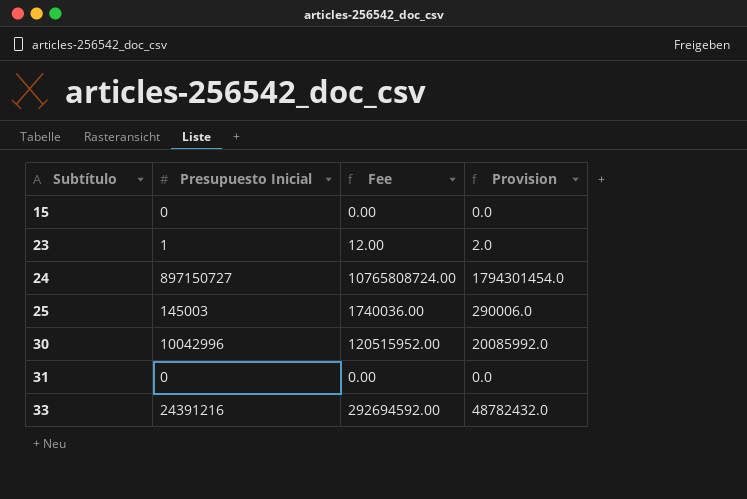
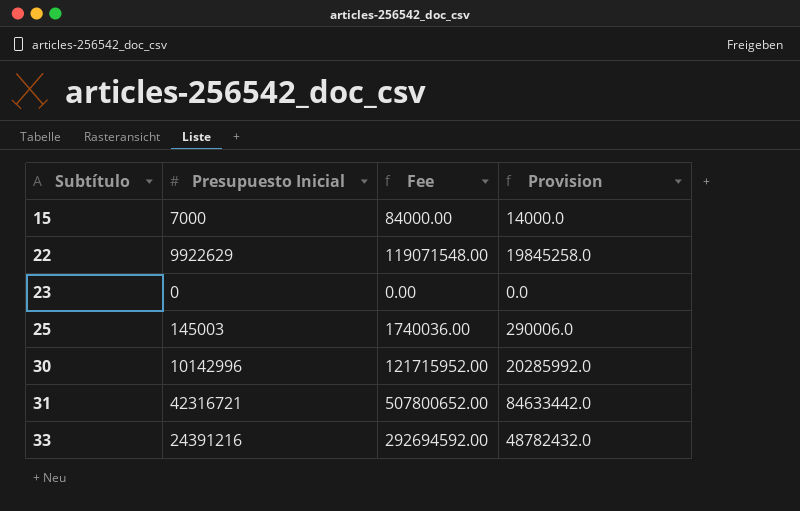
row 24: 897150727 | 10765808724.00 | 1794301454.0 -> none
15 | Presupuesto Inicial: 0 -> 7000
15 | Fee: 0.00 -> 84000.00
15 | Provision: 0.0 -> 14000.0
row 22: none -> 9922629 | 119071548.00 | 19845258.0
23 | Presupuesto Inicial: 1 -> 0
23 | Fee: 12.00 -> 0.00
23 | Provision: 2.0 -> 0.0
30 | Presupuesto Inicial: 10042996 -> 10142996
30 | Fee: 120515952.00 -> 121715952.00
30 | Provision: 20085992.0 -> 20285992.0
31 | Presupuesto Inicial: 0 -> 42316721
31 | Fee: 0.00 -> 507800652.00
31 | Provision: 0.0 -> 84633442.0

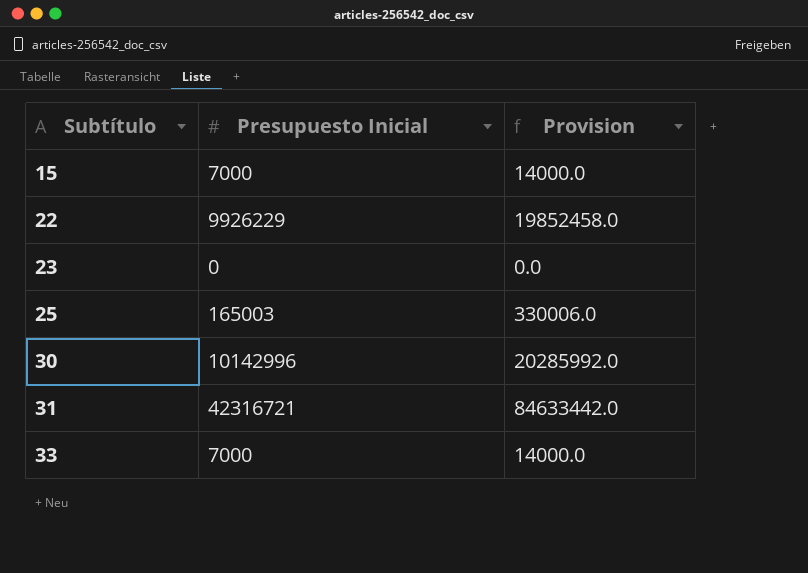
column Fee | formula: [Presupuesto Inicial] * 12 -> none
22 | Presupuesto Inicial: 9922629 -> 9926229
22 | Provision: 19845258.0 -> 19852458.0
25 | Presupuesto Inicial: 145003 -> 165003
25 | Provision: 290006.0 -> 330006.0
33 | Presupuesto Inicial: 24391216 -> 7000
33 | Provision: 48782432.0 -> 14000.0

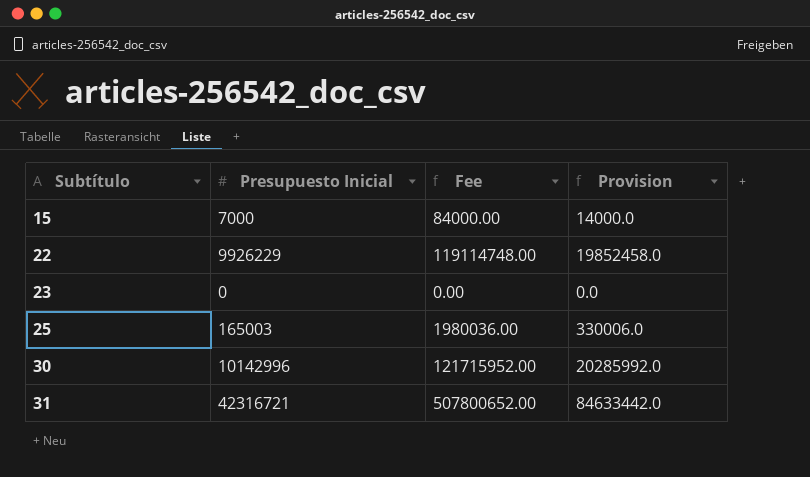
column Fee | formula: none -> [Presupuesto Inicial] * 12
row 33: 7000 | 14000.0 -> none

